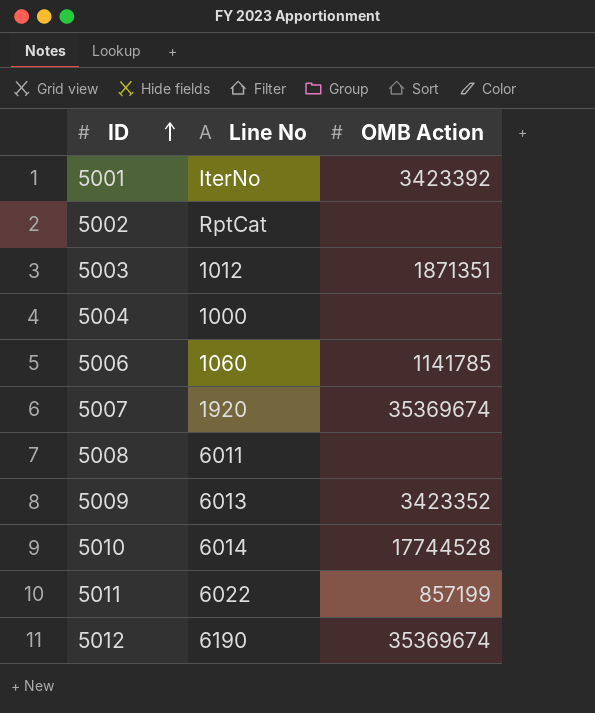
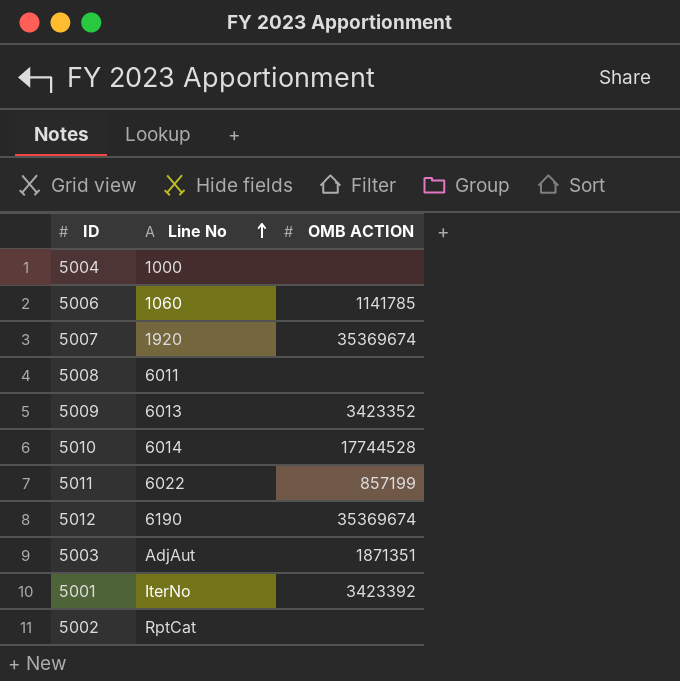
row order: ID ascending -> Line No ascending
column name: OMB Action -> OMB ACTION
5003 | Line No: 1012 -> AdjAut

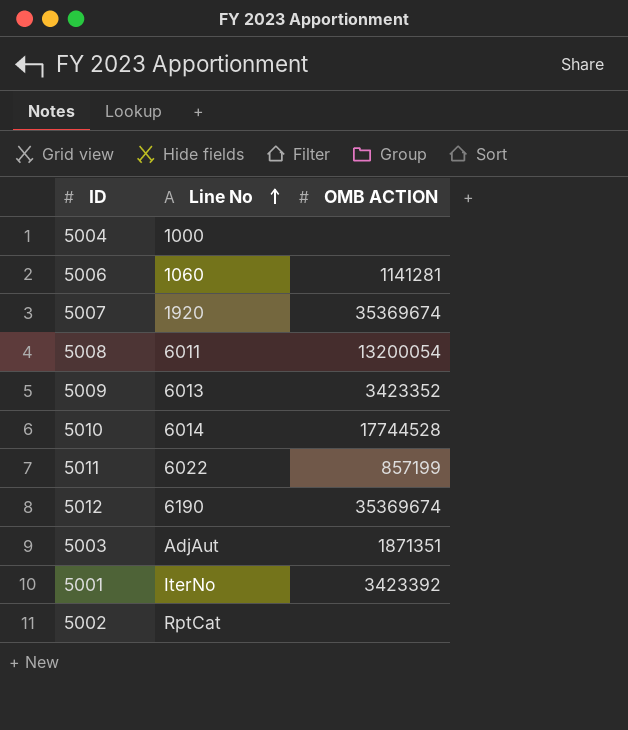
5006 | OMB ACTION: 1141785 -> 1141281
5008 | OMB ACTION: none -> 13200054

